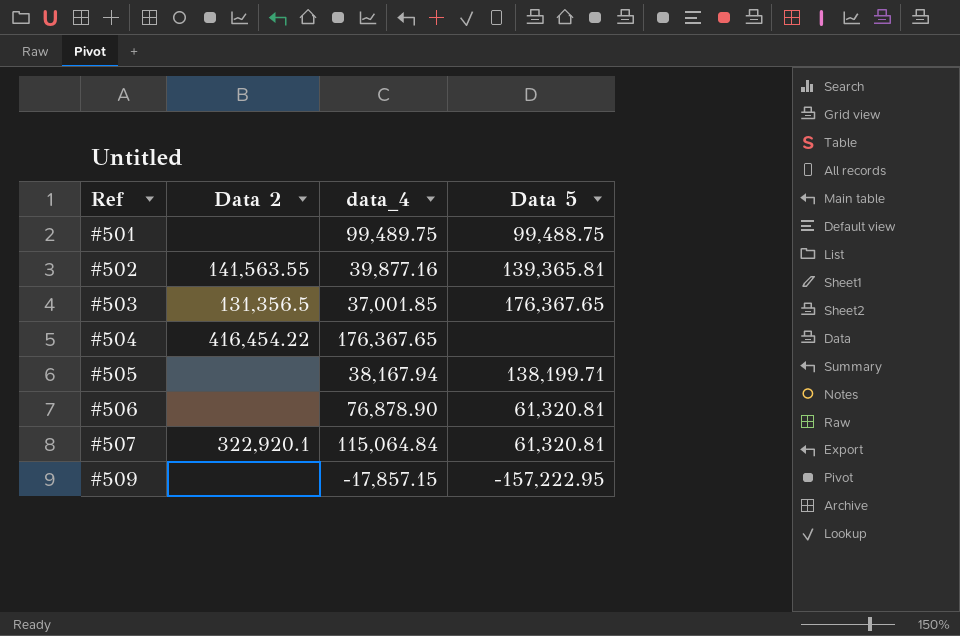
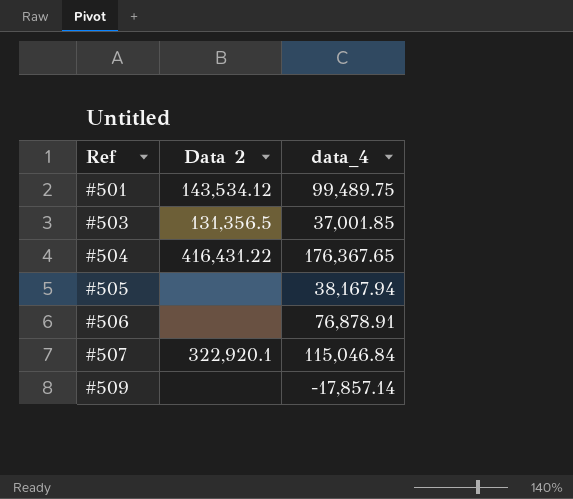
column Data 5 | position: 4 -> none
row #502: 141,563.55 | 39,877.16 | 139,365.81 -> none
#501 | Data 2: none -> 143,534.12
#504 | Data 2: 416,454.22 -> 416,431.22
#506 | data_4: 76,878.90 -> 76,878.91
#507 | data_4: 115,064.84 -> 115,046.84
#509 | data_4: -17,857.15 -> -17,857.14

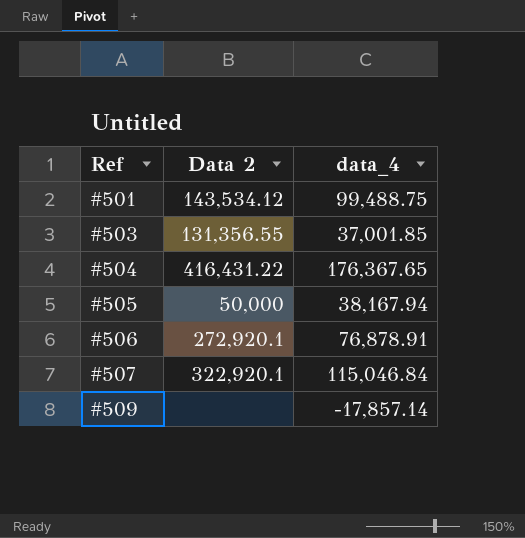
#501 | data_4: 99,489.75 -> 99,488.75
#503 | Data 2: 131,356.5 -> 131,356.55
#505 | Data 2: none -> 50,000
#506 | Data 2: none -> 272,920.1

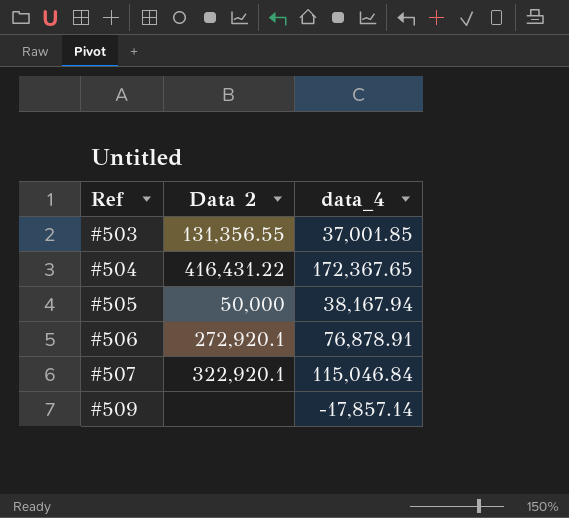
row #501: 143,534.12 | 99,488.75 -> none
#504 | data_4: 176,367.65 -> 172,367.65

